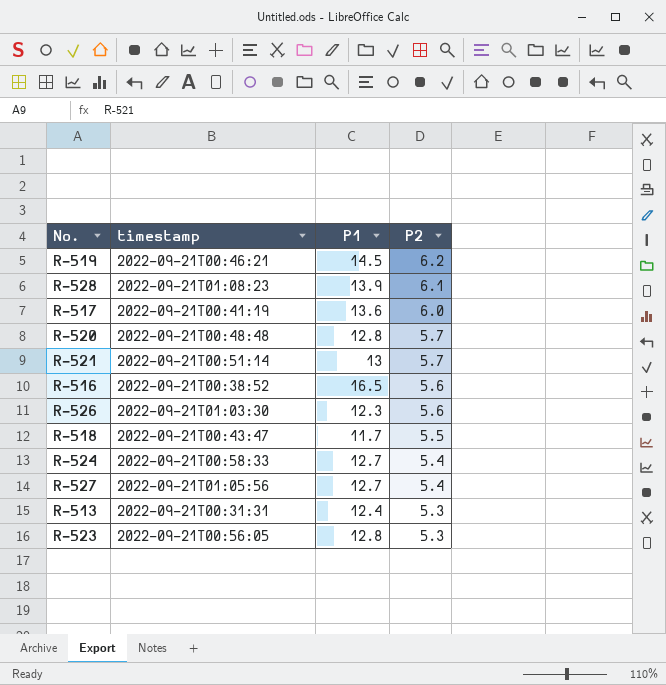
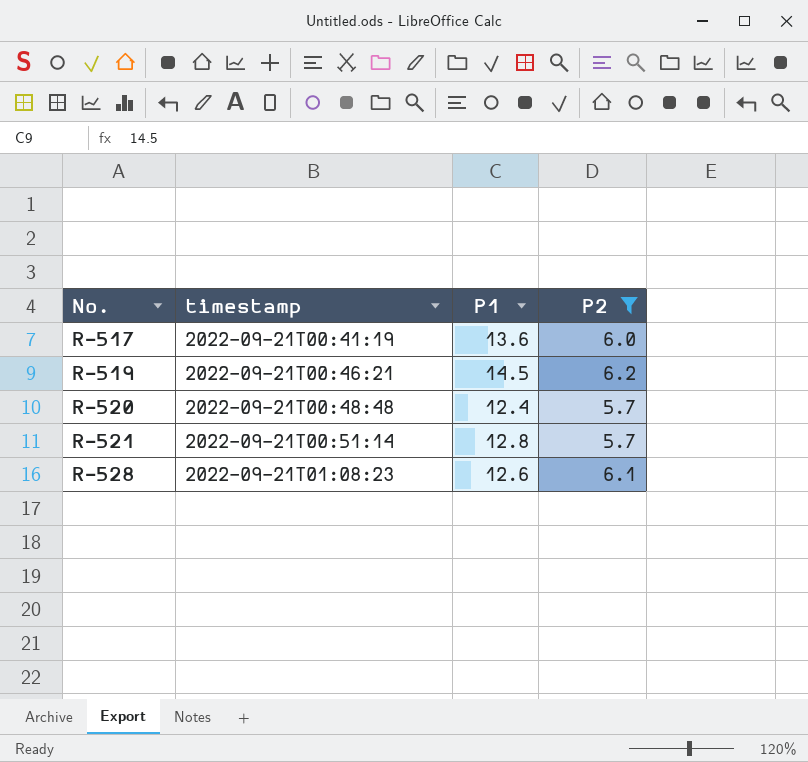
filter: none -> P2 >= 5.7
row order: P2 descending -> No. ascending
R-520 | P1: 12.8 -> 12.4
R-521 | P1: 13 -> 12.8
R-528 | P1: 13.9 -> 12.6

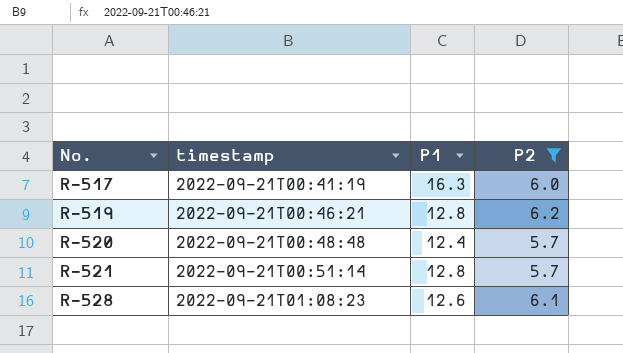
R-517 | P1: 13.6 -> 16.3
R-519 | P1: 14.5 -> 12.8

